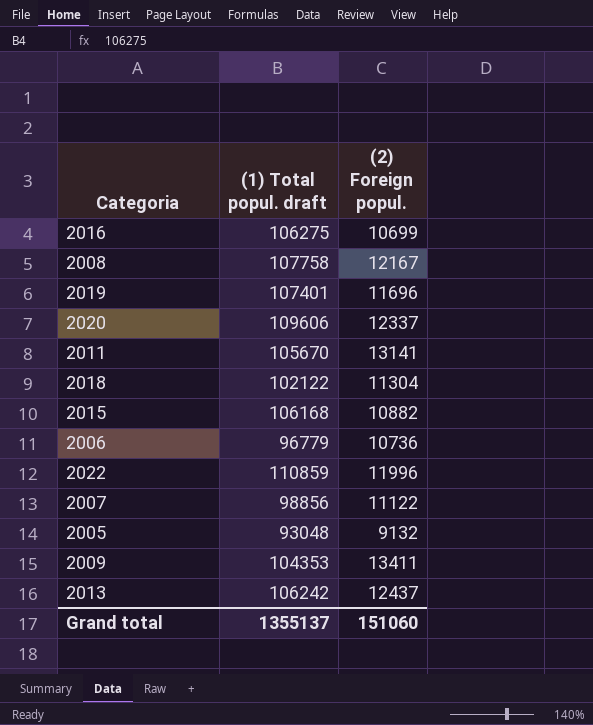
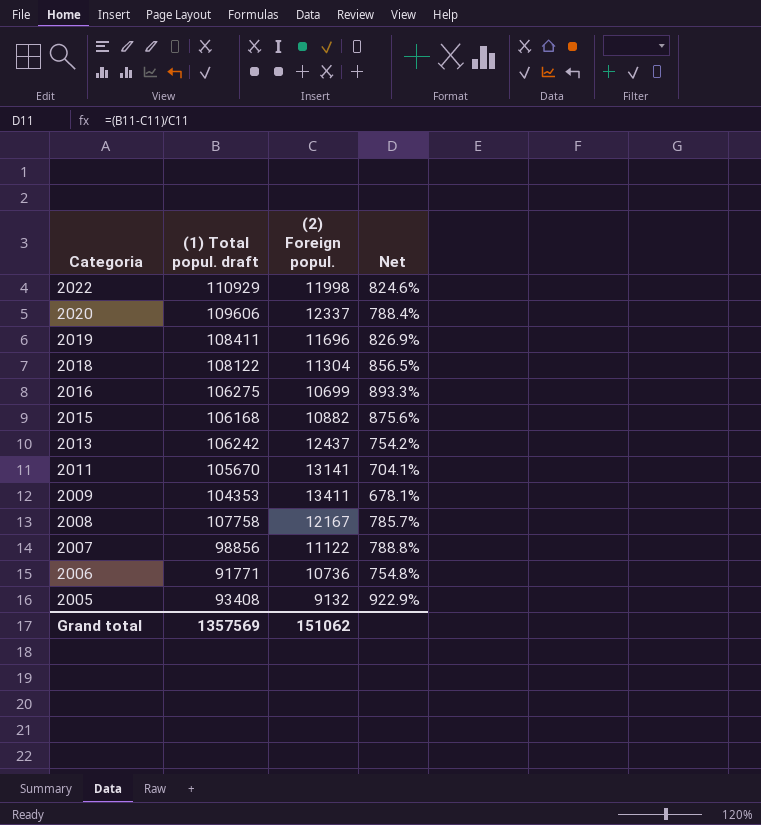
row order: none -> Categoria descending
column Net | formula: none -> ([(1) Total popul. draft] - [(2) Foreign popul.]) / [(2) Foreign popul.]
2022 | (1) Total popul. draft: 110859 -> 110929
2022 | (2) Foreign popul.: 11996 -> 11998
2019 | (1) Total popul. draft: 107401 -> 108411
2018 | (1) Total popul. draft: 102122 -> 108122
2006 | (1) Total popul. draft: 96779 -> 91771
2005 | (1) Total popul. draft: 93048 -> 93408
Grand total | (1) Total popul. draft: 1355137 -> 1357569
Grand total | (2) Foreign popul.: 151060 -> 151062

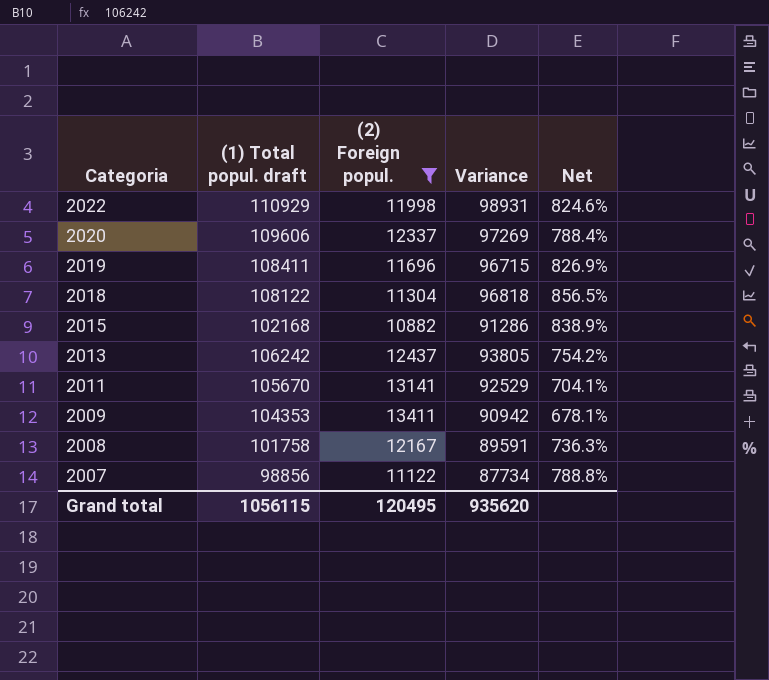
filter: none -> (2) Foreign popul. >= 10882
column Variance | formula: none -> [(1) Total popul. draft] - [(2) Foreign popul.]
2015 | (1) Total popul. draft: 106168 -> 102168
2015 | Net: 875.6% -> 838.9%
2008 | (1) Total popul. draft: 107758 -> 101758
2008 | Net: 785.7% -> 736.3%
Grand total | (1) Total popul. draft: 1357569 -> 1056115
Grand total | (2) Foreign popul.: 151062 -> 120495

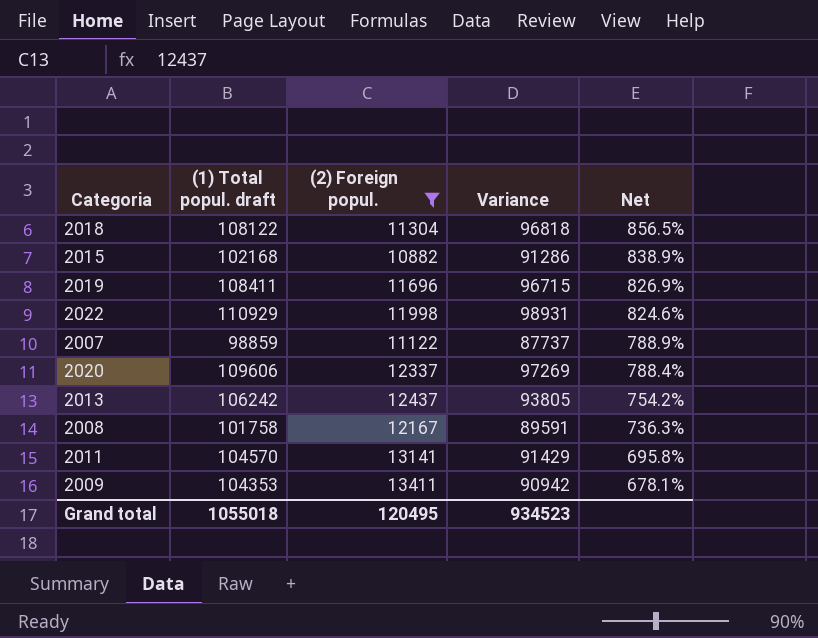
row order: Categoria descending -> Net descending
2007 | (1) Total popul. draft: 98856 -> 98859
2007 | Variance: 87734 -> 87737
2007 | Net: 788.8% -> 788.9%
2011 | (1) Total popul. draft: 105670 -> 104570
2011 | Variance: 92529 -> 91429
2011 | Net: 704.1% -> 695.8%
Grand total | (1) Total popul. draft: 1056115 -> 1055018
Grand total | Variance: 935620 -> 934523

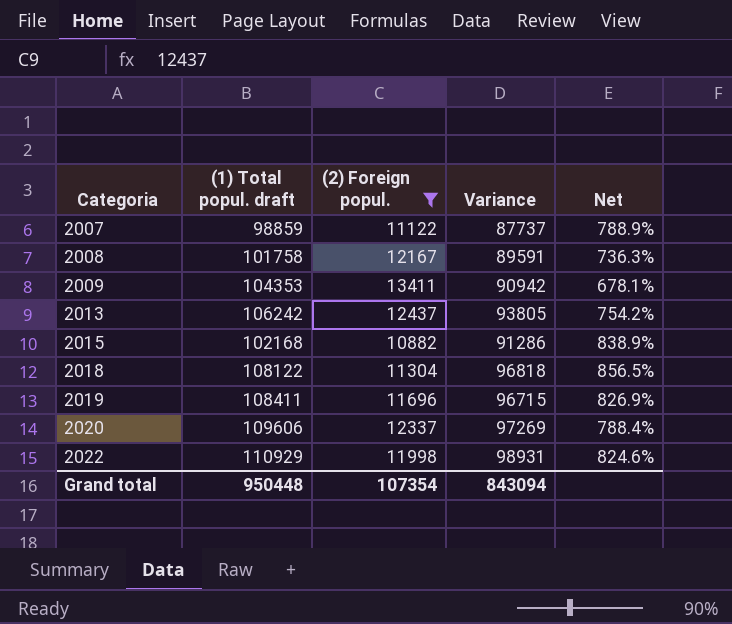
row order: Net descending -> Categoria ascending
row 2011: 104570 | 13141 | 91429 | 695.8% -> none
Grand total | (1) Total popul. draft: 1055018 -> 950448
Grand total | (2) Foreign popul.: 120495 -> 107354
Grand total | Variance: 934523 -> 843094

